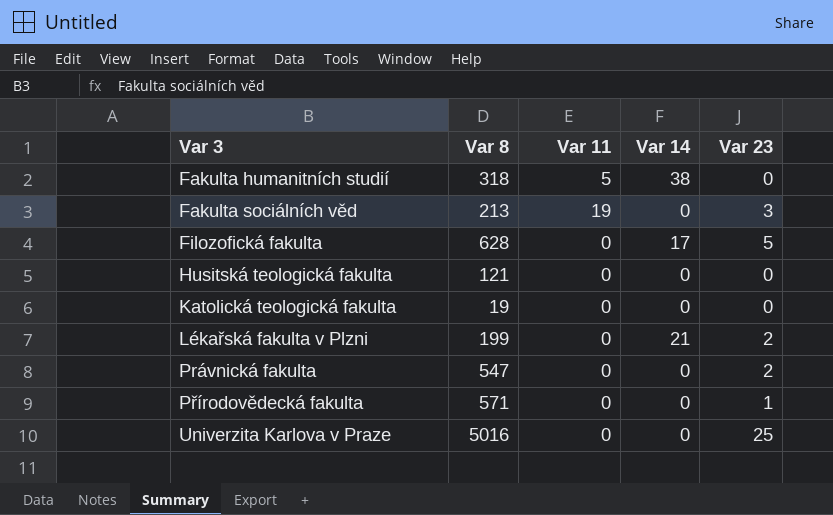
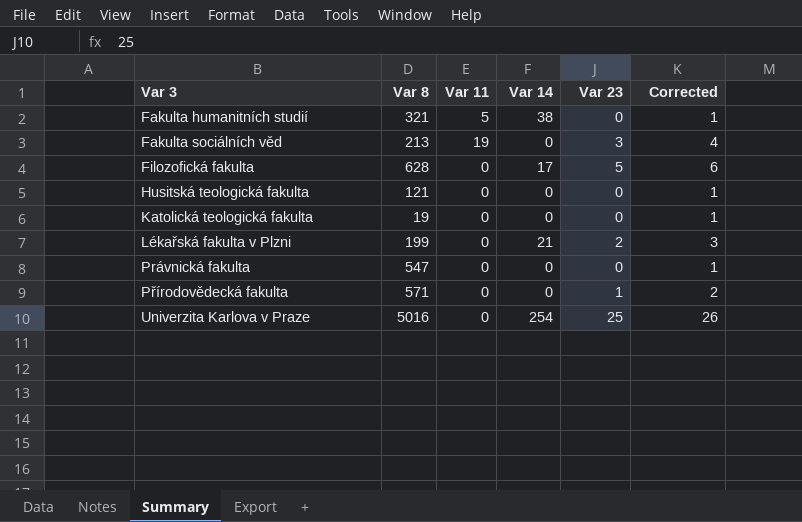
column Corrected | formula: none -> [Var 23] + 1
Fakulta humanitních studií | Var 8: 318 -> 321
Právnická fakulta | Var 23: 2 -> 0
Univerzita Karlova v Praze | Var 14: 0 -> 254

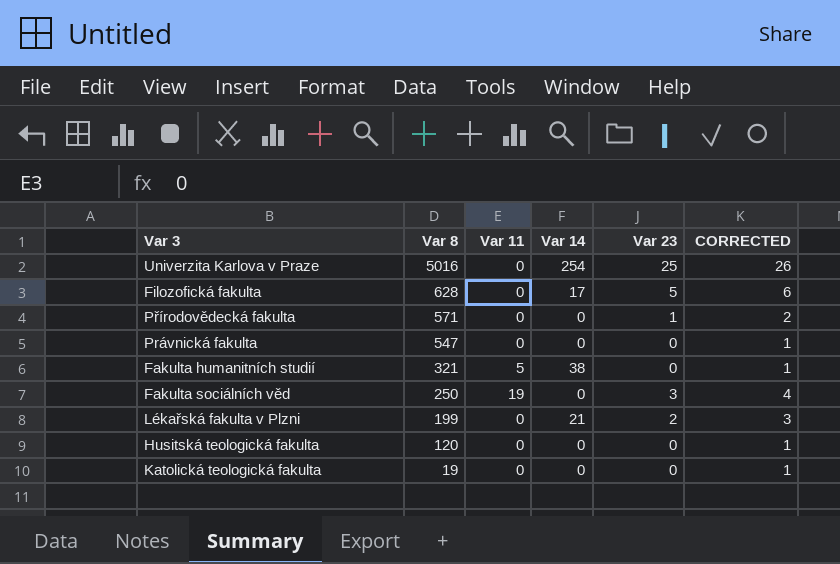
row order: Var 3 ascending -> Var 8 descending
column name: Corrected -> CORRECTED
Fakulta sociálních věd | Var 8: 213 -> 250
Husitská teologická fakulta | Var 8: 121 -> 120

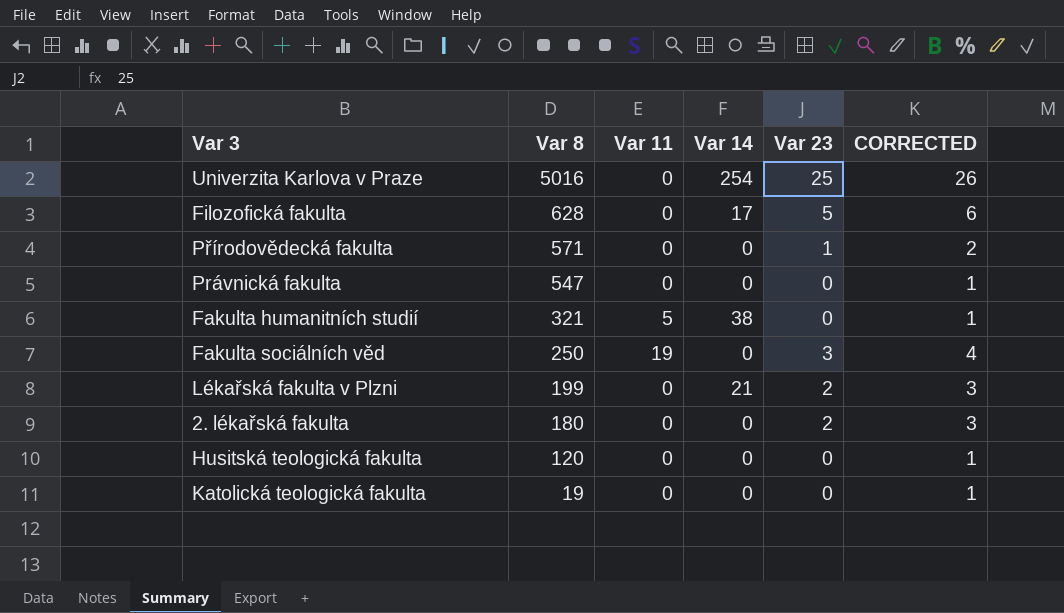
row 2. lékařská fakulta: none -> 180 | 0 | 0 | 2 | 3

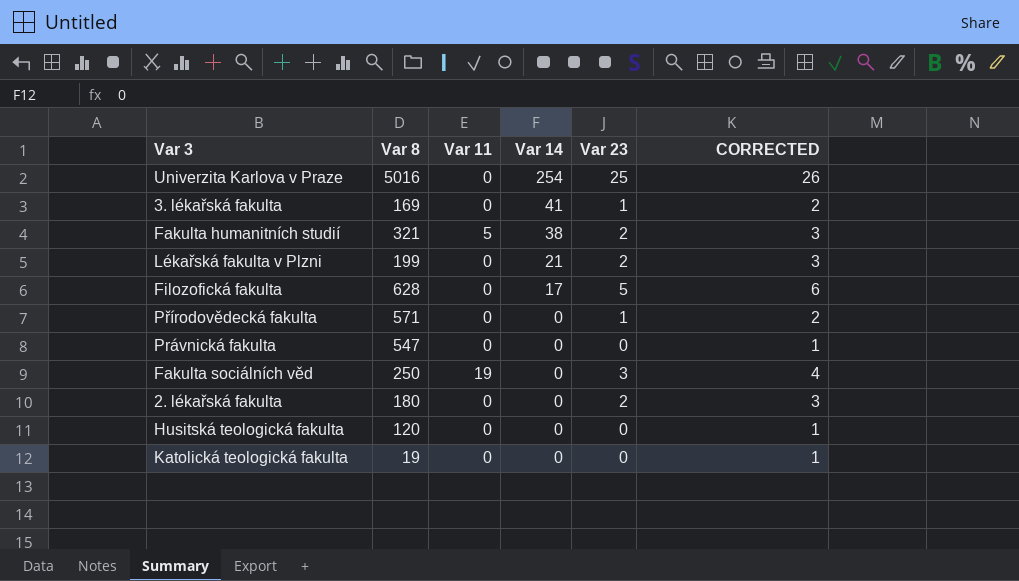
row order: Var 8 descending -> Var 14 descending
row 3. lékařská fakulta: none -> 169 | 0 | 41 | 1 | 2
Fakulta humanitních studií | Var 23: 0 -> 2
Fakulta humanitních studií | CORRECTED: 1 -> 3

